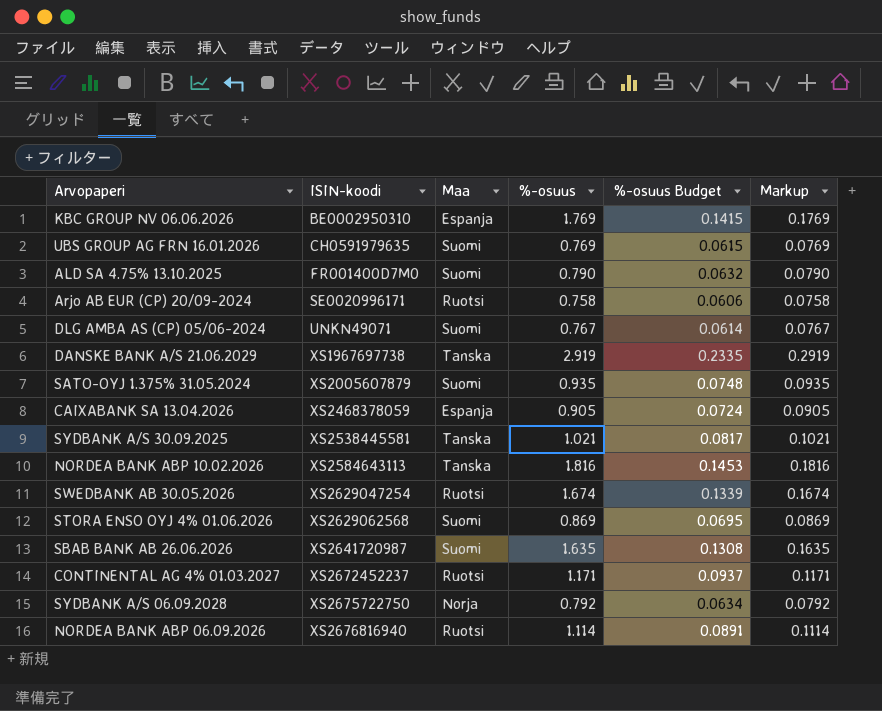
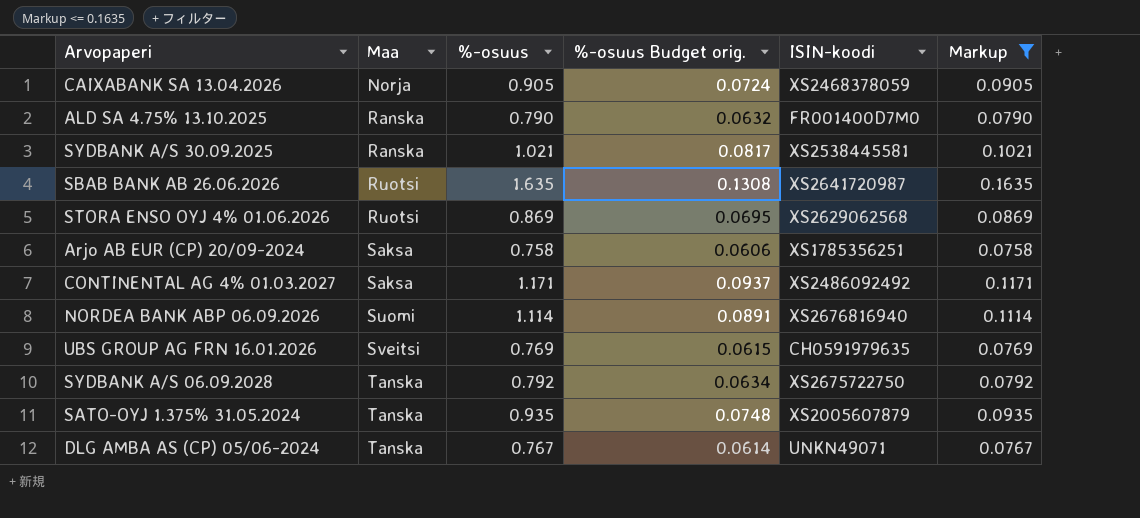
filter: none -> Markup <= 0.1635
row order: ISIN-koodi ascending -> Maa ascending
column name: %-osuus Budget -> %-osuus Budget orig.
column ISIN-koodi | position: 2 -> 5
CAIXABANK SA 13.04.2026 | Maa: Espanja -> Norja
ALD SA 4.75% 13.10.2025 | Maa: Suomi -> Ranska
SYDBANK A/S 30.09.2025 | Maa: Tanska -> Ranska
SBAB BANK AB 26.06.2026 | Maa: Suomi -> Ruotsi
STORA ENSO OYJ 4% 01.06.2026 | Maa: Suomi -> Ruotsi
Arjo AB EUR (CP) 20/09-2024 | Maa: Ruotsi -> Saksa
Arjo AB EUR (CP) 20/09-2024 | ISIN-koodi: SE0020996171 -> XS1785356251
CONTINENTAL AG 4% 01.03.2027 | Maa: Ruotsi -> Saksa
CONTINENTAL AG 4% 01.03.2027 | ISIN-koodi: XS2672452237 -> XS2486092492
NORDEA BANK ABP 06.09.2026 | Maa: Ruotsi -> Suomi
UBS GROUP AG FRN 16.01.2026 | Maa: Suomi -> Sveitsi
SYDBANK A/S 06.09.2028 | Maa: Norja -> Tanska
SATO-OYJ 1.375% 31.05.2024 | Maa: Suomi -> Tanska
DLG AMBA AS (CP) 05/06-2024 | Maa: Suomi -> Tanska

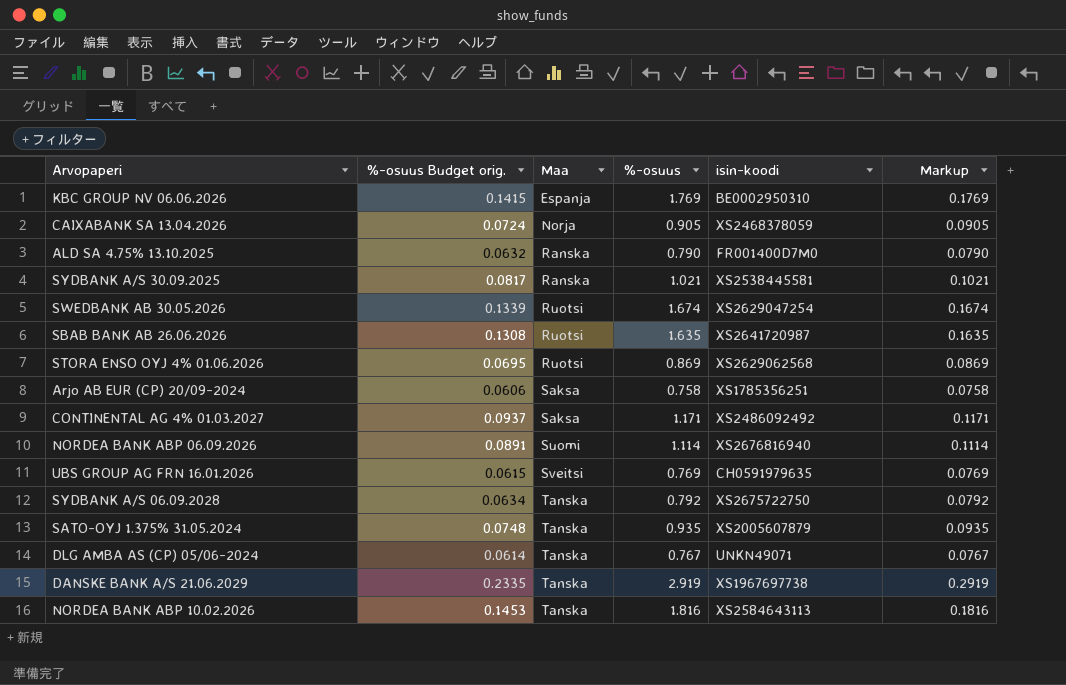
filter: Markup <= 0.1635 -> none
column %-osuus Budget orig. | position: 4 -> 2
column name: ISIN-koodi -> isin-koodi

